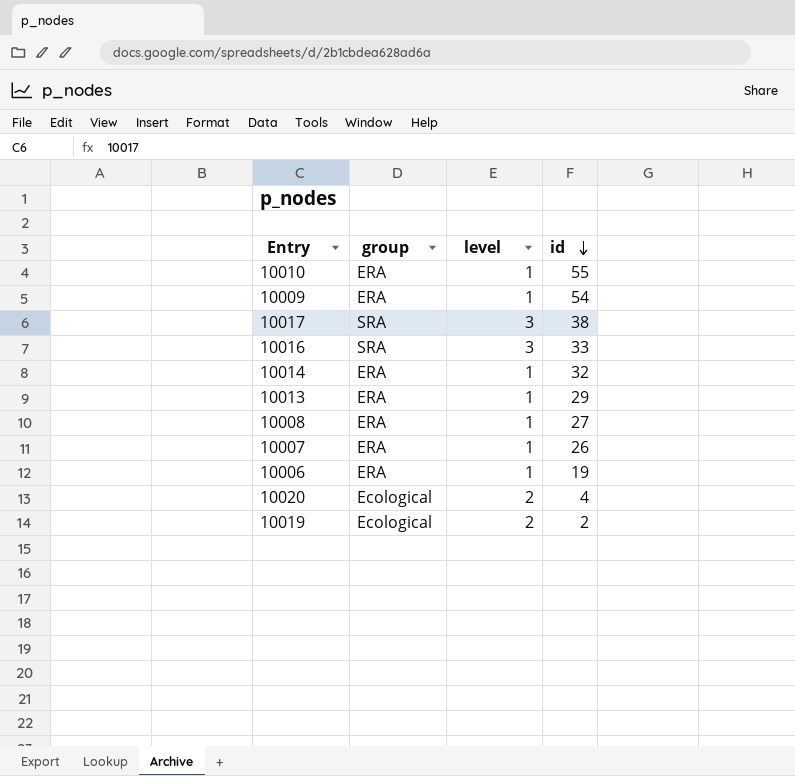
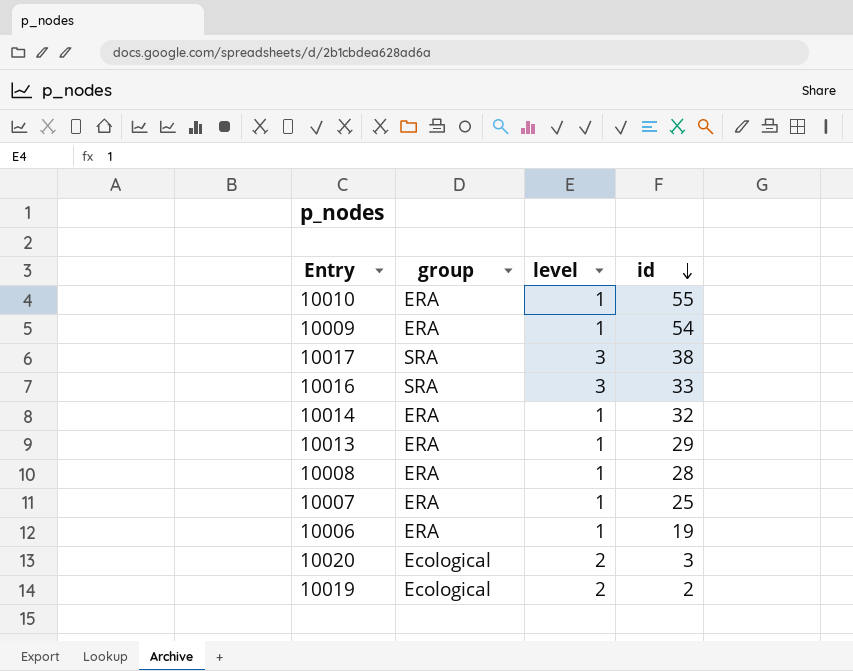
10008 | id: 27 -> 28
10007 | id: 26 -> 25
10020 | id: 4 -> 3

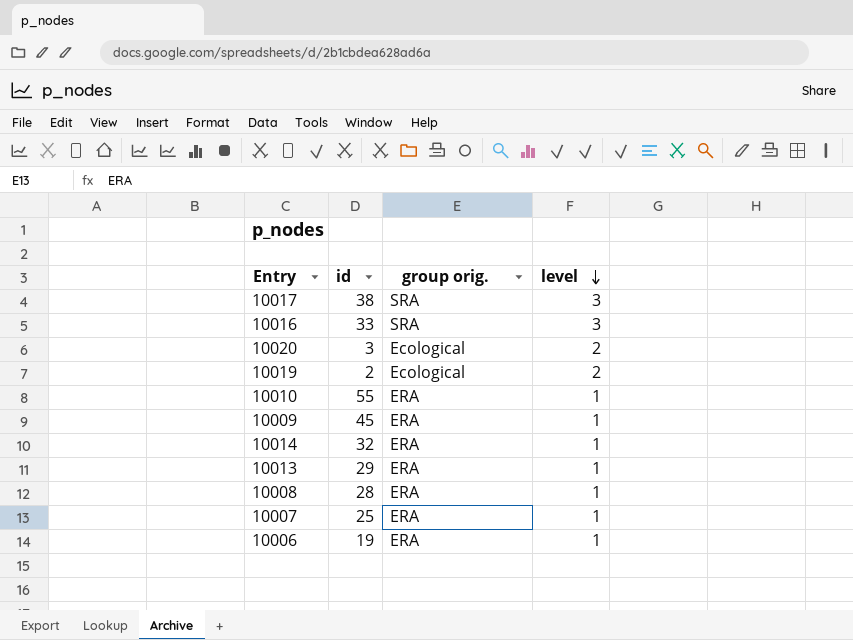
row order: id descending -> level descending
column id | position: 4 -> 2
column name: group -> group orig.
10009 | id: 54 -> 45

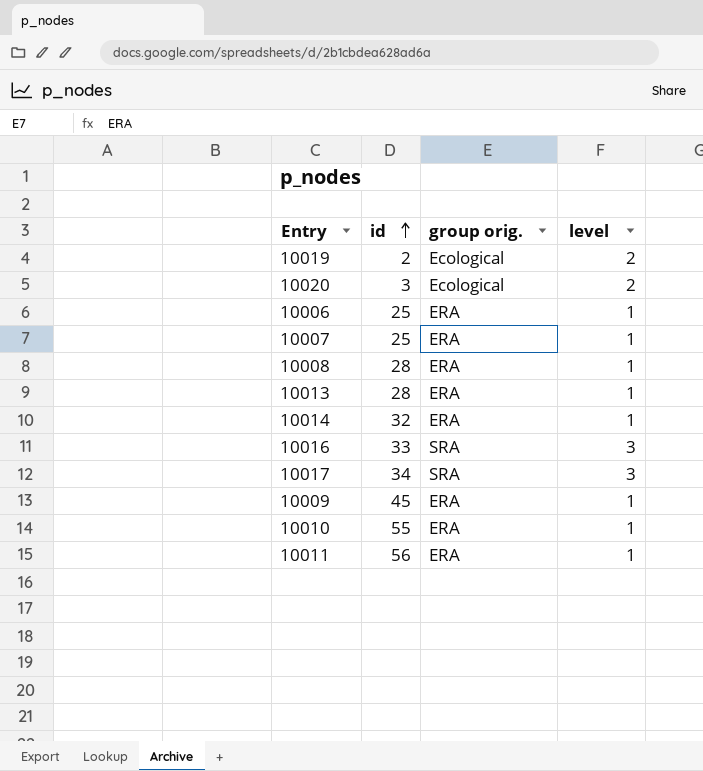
row order: level descending -> id ascending
10006 | id: 19 -> 25
10013 | id: 29 -> 28
10017 | id: 38 -> 34
row 10011: none -> 56 | ERA | 1

